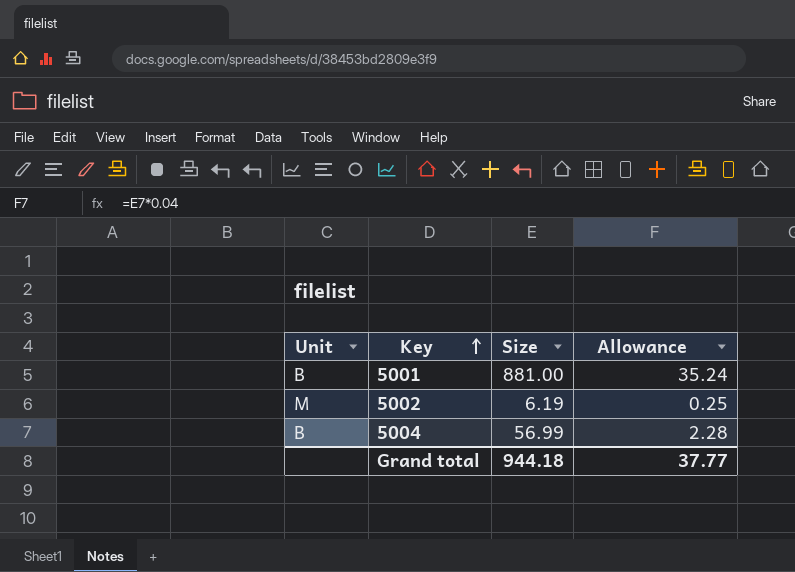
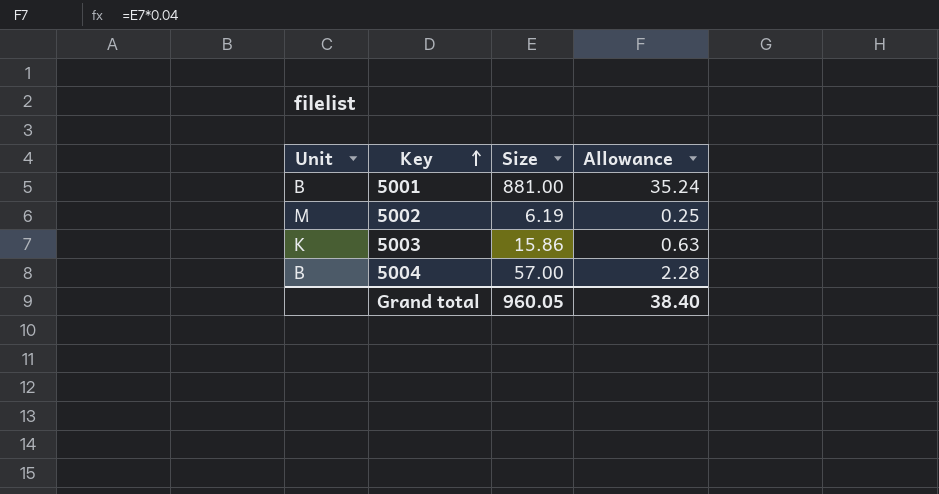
row 5003: none -> K | 15.86 | 0.63
5004 | Size: 56.99 -> 57.00
Grand total | Size: 944.18 -> 960.05
Grand total | Allowance: 37.77 -> 38.40

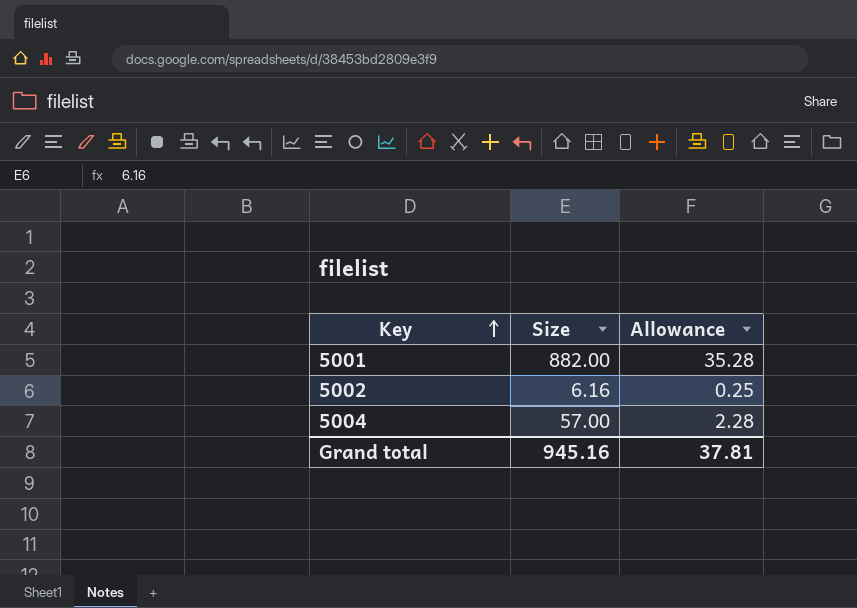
column Unit | position: 1 -> none
row 5003: K | 15.86 | 0.63 -> none
5001 | Size: 881.00 -> 882.00
5001 | Allowance: 35.24 -> 35.28
5002 | Size: 6.19 -> 6.16
Grand total | Size: 960.05 -> 945.16
Grand total | Allowance: 38.40 -> 37.81

